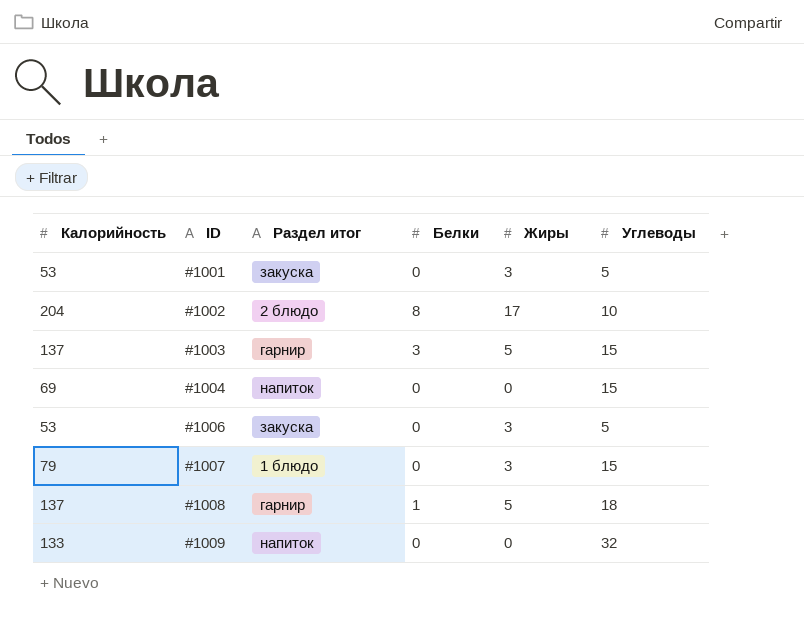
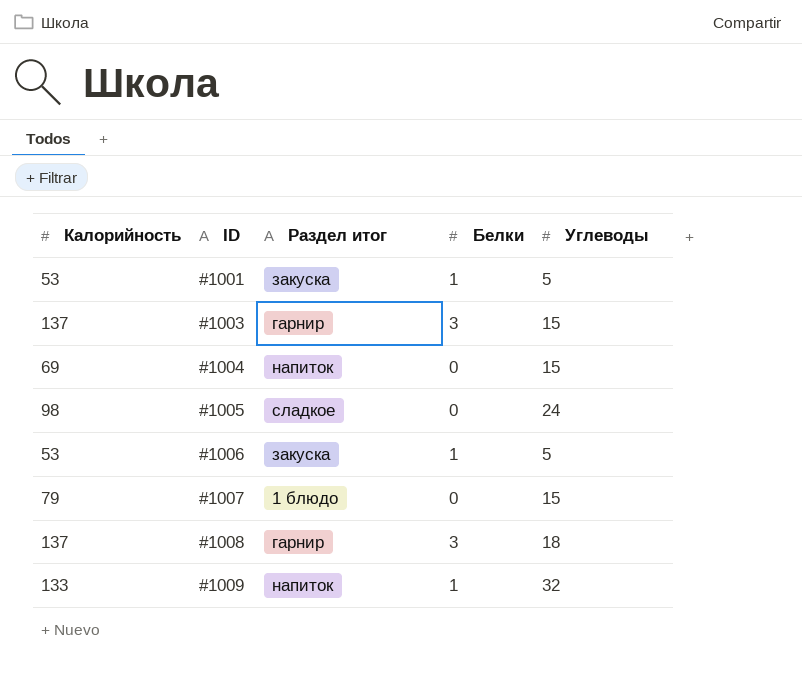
column Жиры | position: 5 -> none
row #1002: 204 | 2 блюдо | 8 | 17 | 10 -> none
#1001 | Белки: 0 -> 1
row #1005: none -> 98 | сладкое | 0 | 24
#1006 | Белки: 0 -> 1
#1008 | Белки: 1 -> 3
#1009 | Белки: 0 -> 1

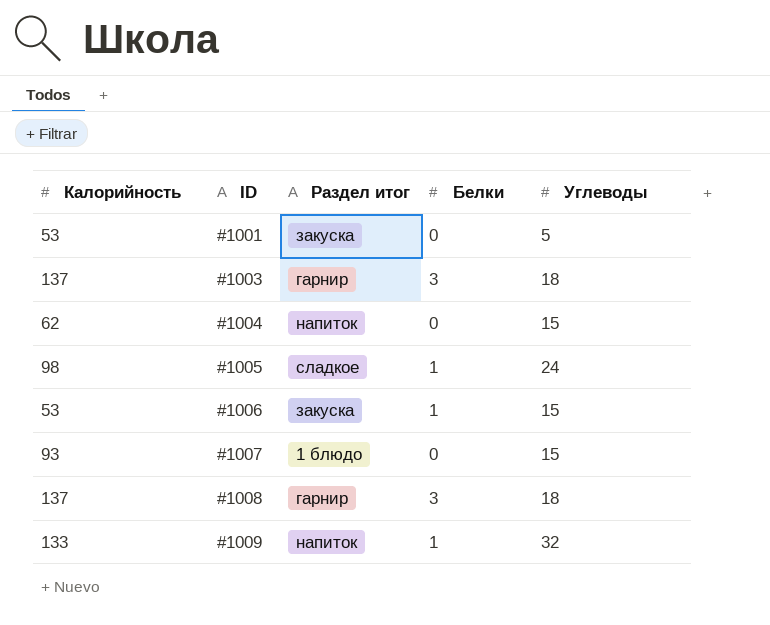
#1001 | Белки: 1 -> 0
#1003 | Углеводы: 15 -> 18
#1004 | Калорийность: 69 -> 62
#1005 | Белки: 0 -> 1
#1006 | Углеводы: 5 -> 15
#1007 | Калорийность: 79 -> 93

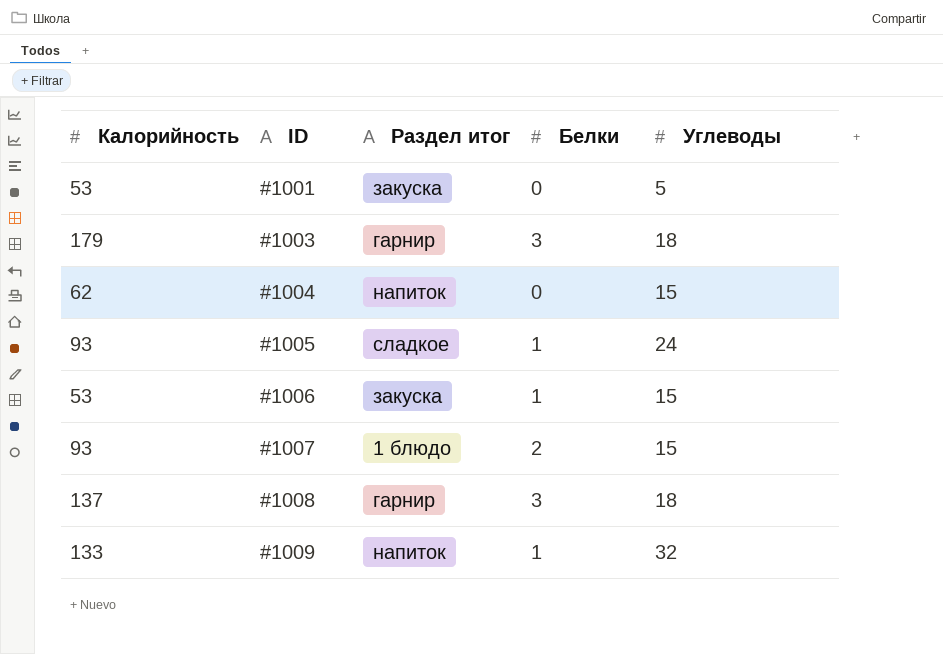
#1003 | Калорийность: 137 -> 179
#1005 | Калорийность: 98 -> 93
#1007 | Белки: 0 -> 2

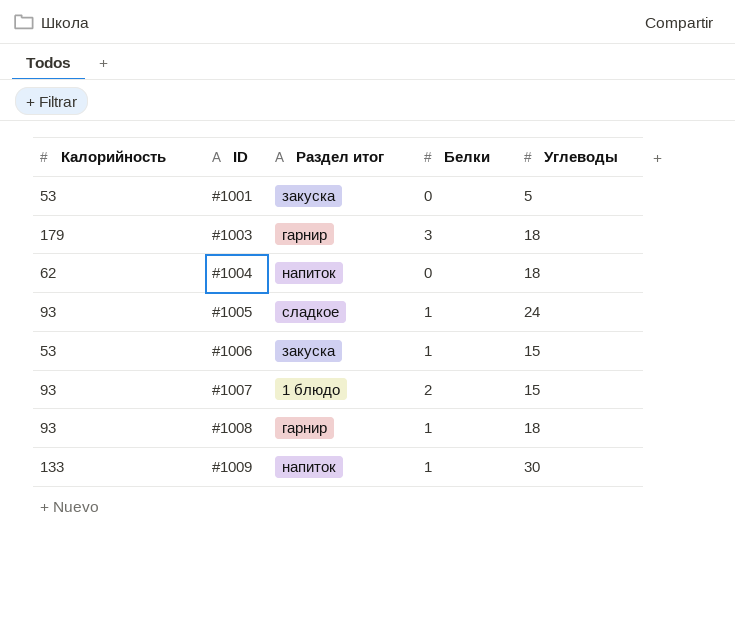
#1004 | Углеводы: 15 -> 18
#1008 | Калорийность: 137 -> 93
#1008 | Белки: 3 -> 1
#1009 | Углеводы: 32 -> 30

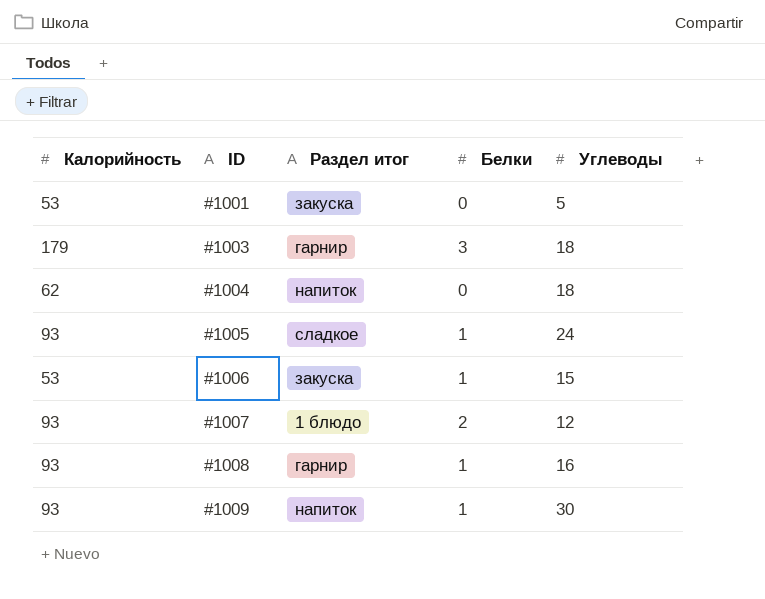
#1007 | Углеводы: 15 -> 12
#1008 | Углеводы: 18 -> 16
#1009 | Калорийность: 133 -> 93

